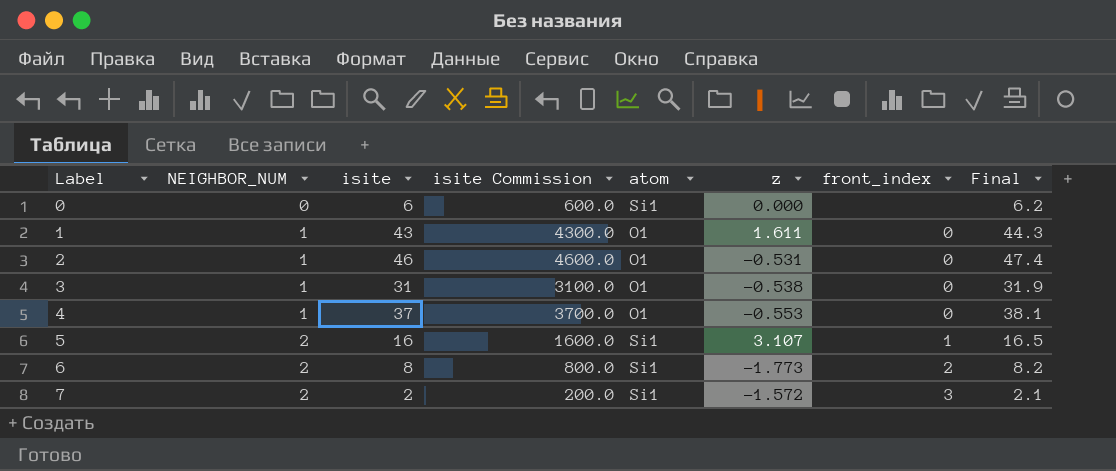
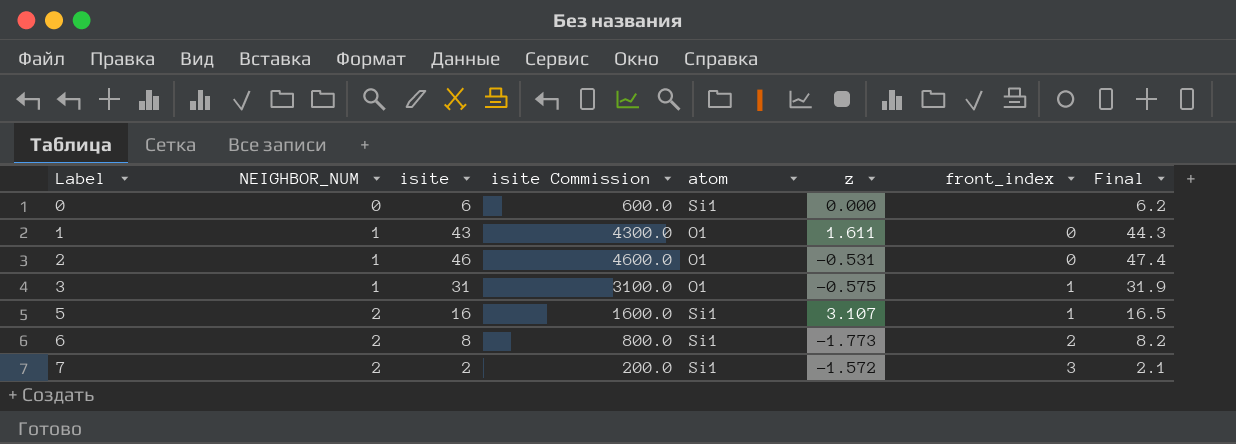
row 4: 1 | 37 | 3700.0 | O1 | -0.553 | 0 | 38.1 -> none
3 | z: -0.538 -> -0.575
3 | front_index: 0 -> 1

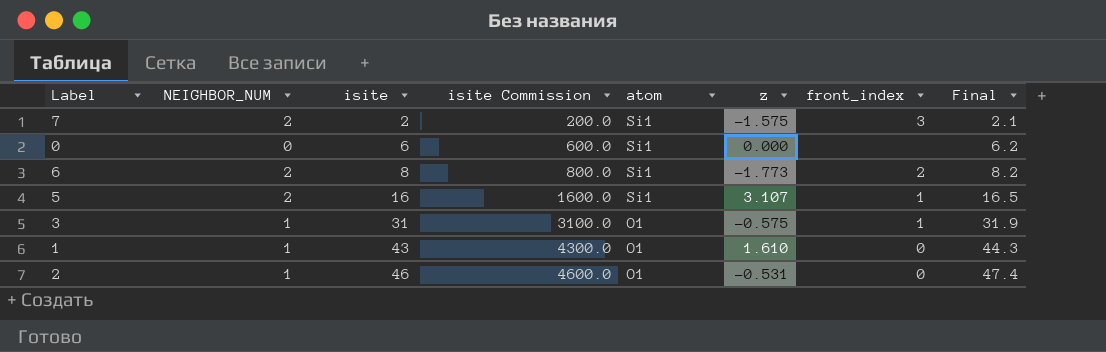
row order: Label ascending -> isite ascending
7 | z: -1.572 -> -1.575
1 | z: 1.611 -> 1.610

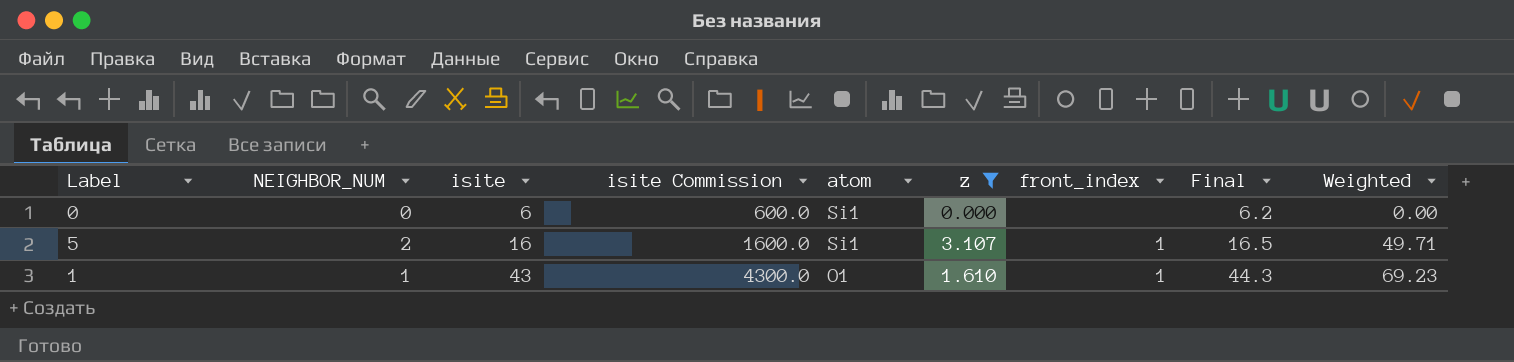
filter: none -> z >= 0.000
column Weighted | formula: none -> [isite] * [z]
1 | front_index: 0 -> 1

